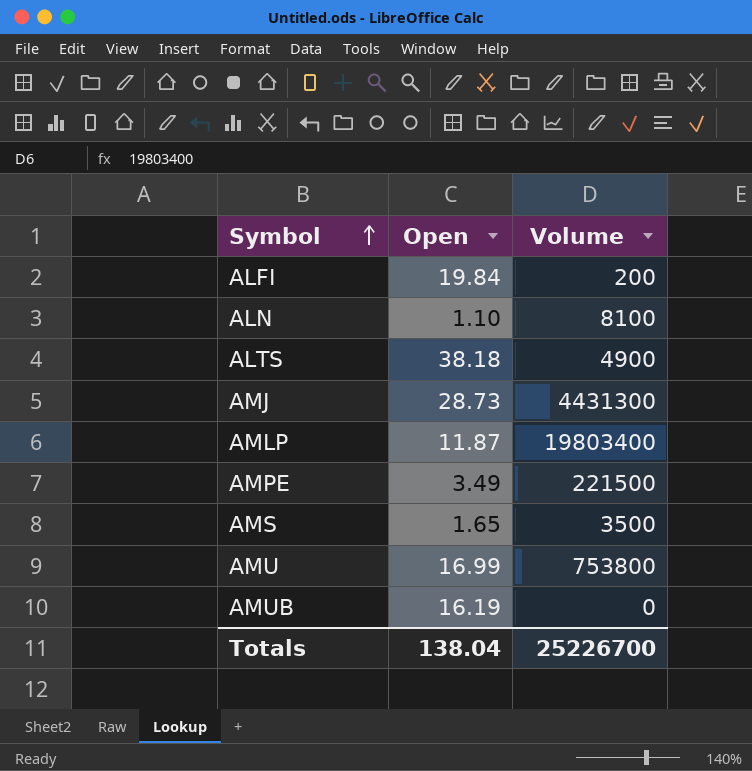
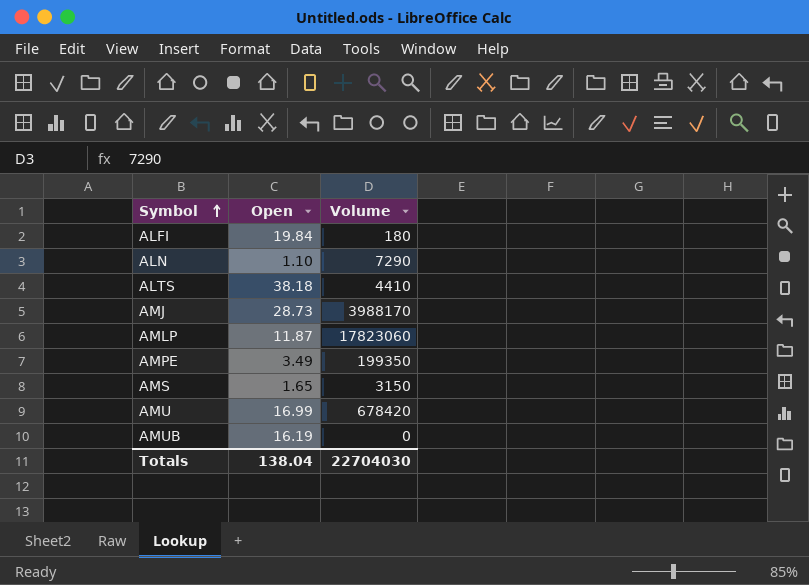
ALFI | Volume: 200 -> 180
ALN | Volume: 8100 -> 7290
ALTS | Volume: 4900 -> 4410
AMJ | Volume: 4431300 -> 3988170
AMLP | Volume: 19803400 -> 17823060
AMPE | Volume: 221500 -> 199350
AMS | Volume: 3500 -> 3150
AMU | Volume: 753800 -> 678420
Totals | Volume: 25226700 -> 22704030

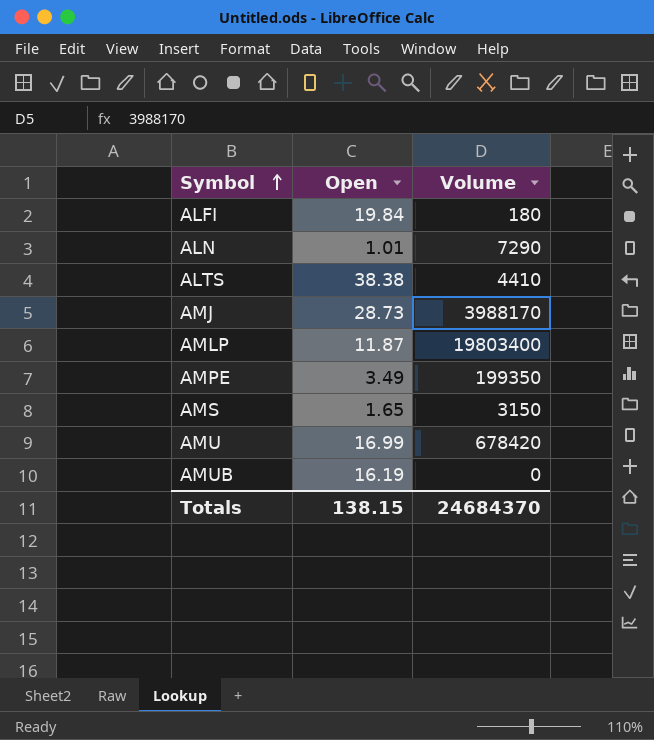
ALN | Open: 1.10 -> 1.01
ALTS | Open: 38.18 -> 38.38
AMLP | Volume: 17823060 -> 19803400
Totals | Open: 138.04 -> 138.15
Totals | Volume: 22704030 -> 24684370

